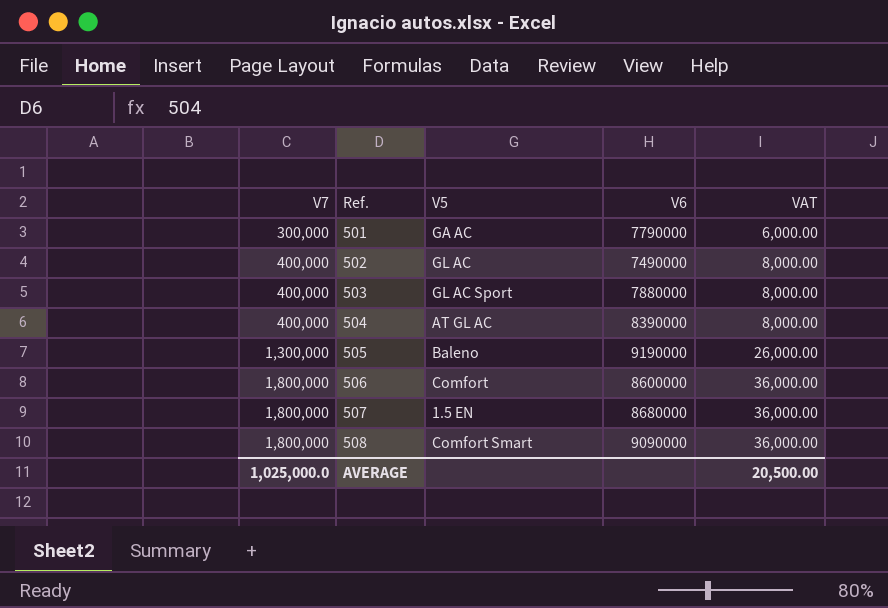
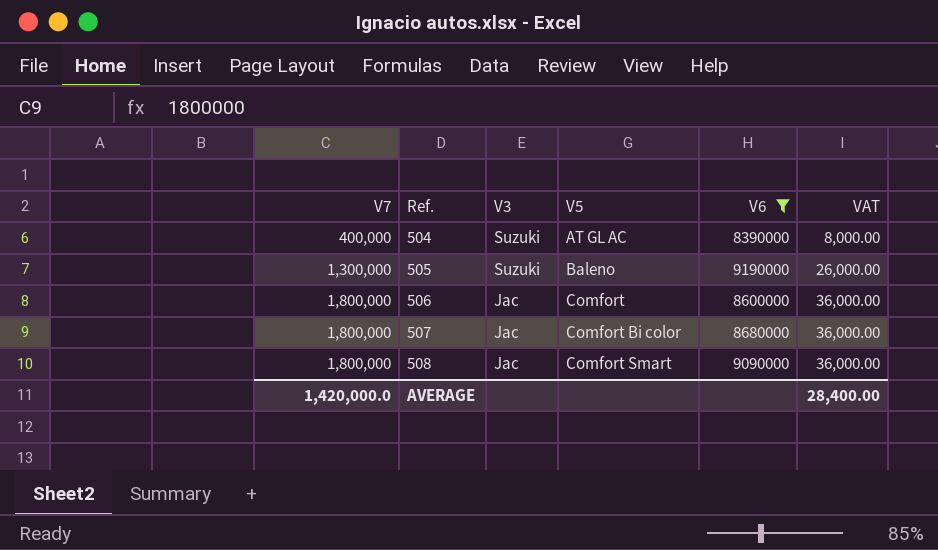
filter: none -> V6 >= 8390000
column V3 | position: none -> 3
507 | V5: 1.5 EN -> Comfort Bi color
AVERAGE | V7: 1,025,000.0 -> 1,420,000.0
AVERAGE | VAT: 20,500.00 -> 28,400.00

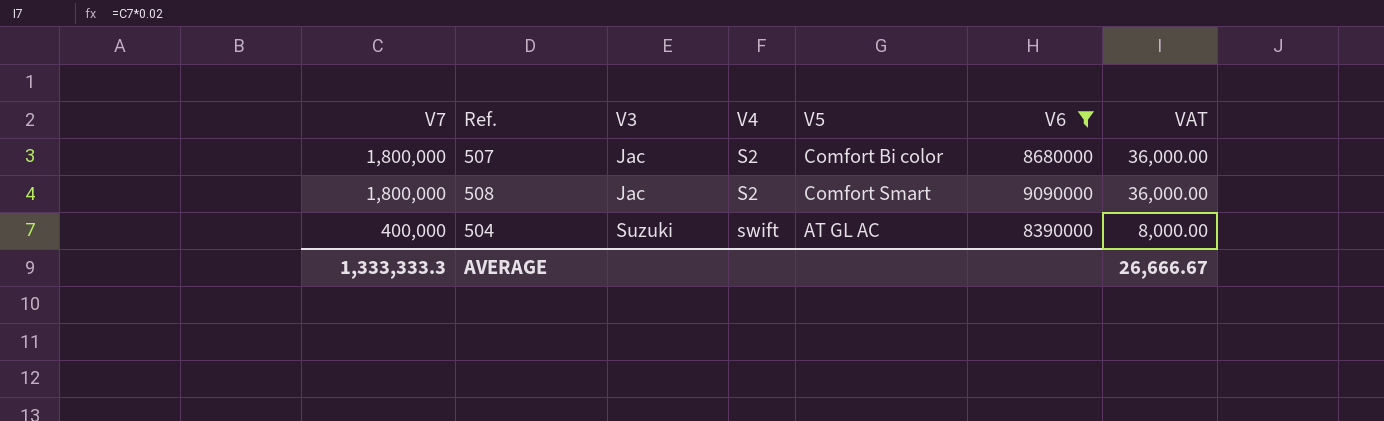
row order: V7 ascending -> V7 descending
column V4 | position: none -> 4
row 505: 1,300,000 | Suzuki | Baleno | 9190000 | 26,000.00 -> none
row 506: 1,800,000 | Jac | Comfort | 8600000 | 36,000.00 -> none
AVERAGE | V7: 1,420,000.0 -> 1,333,333.3
AVERAGE | VAT: 28,400.00 -> 26,666.67

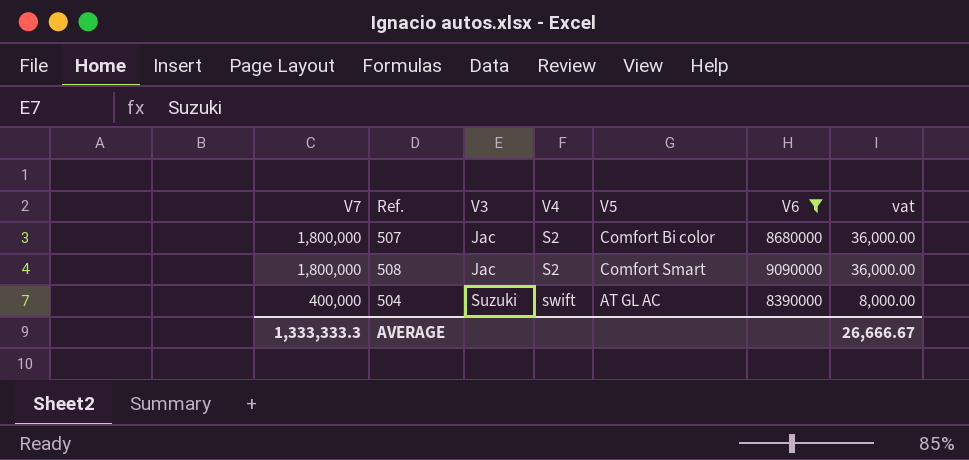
column name: VAT -> vat

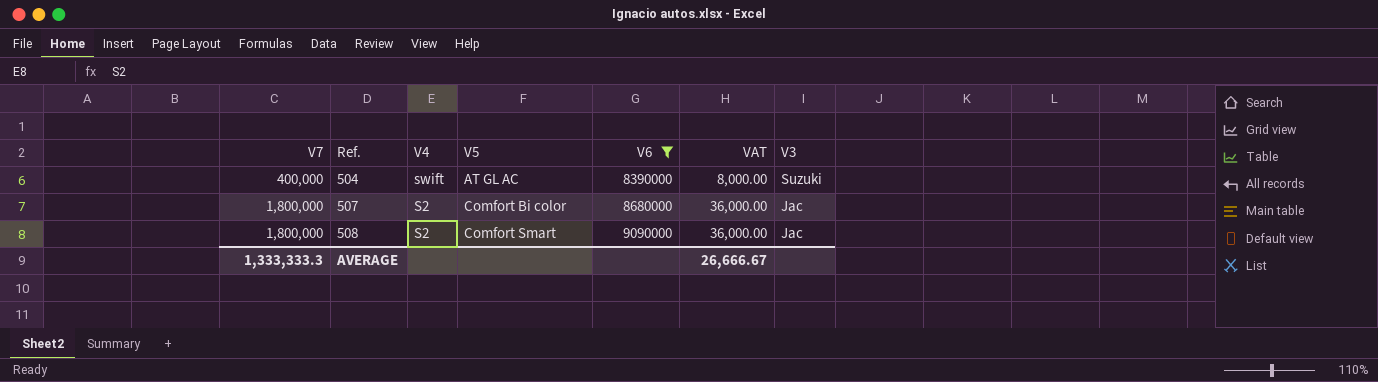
row order: V7 descending -> V7 ascending
column name: vat -> VAT
column V3 | position: 3 -> 7

